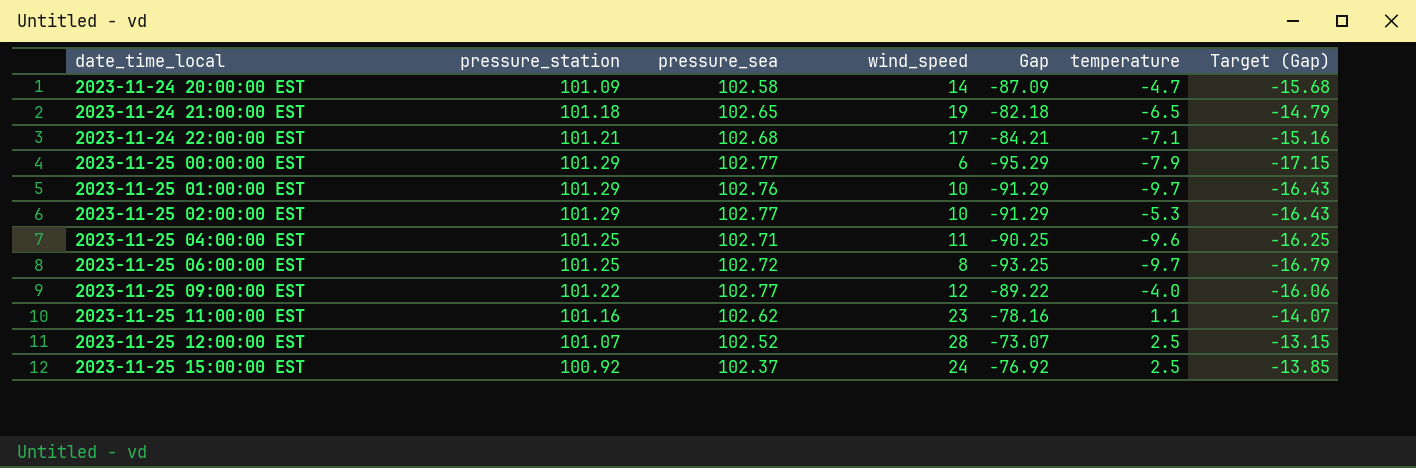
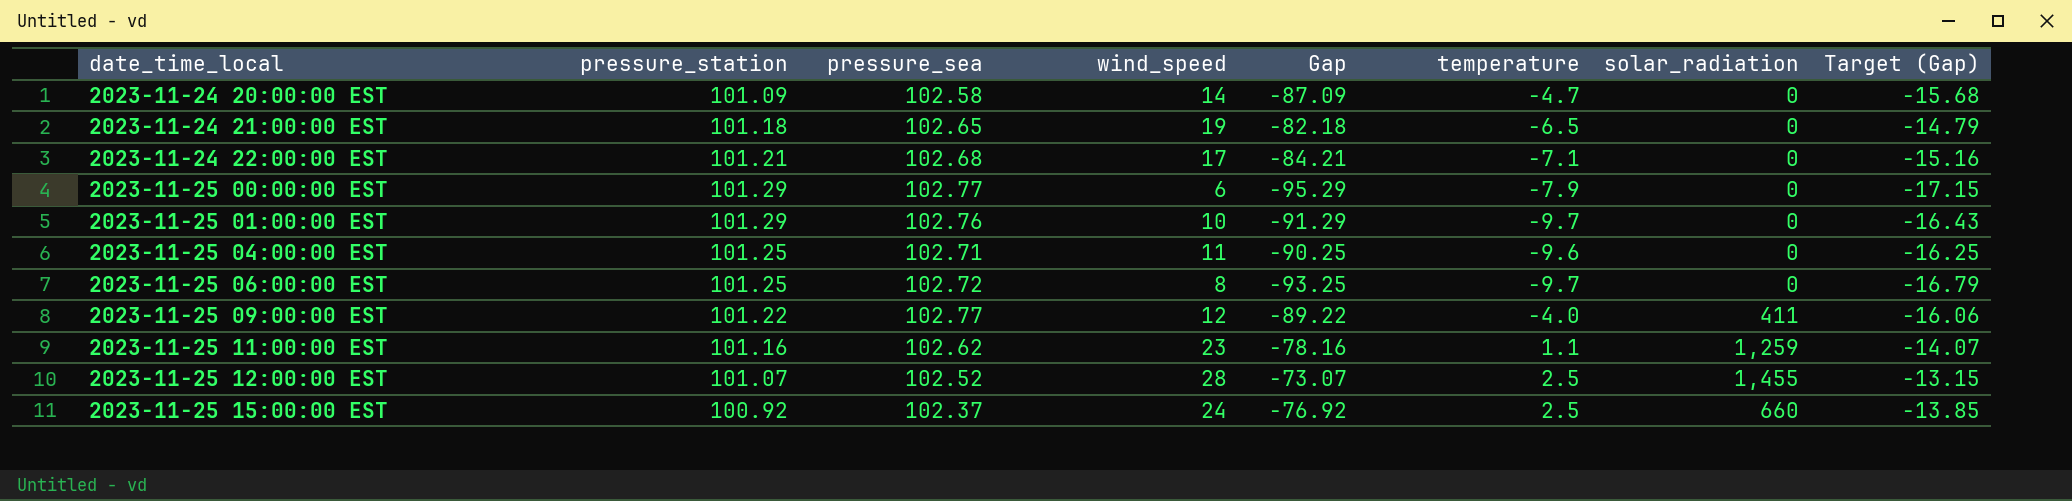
column solar_radiation | position: none -> 7
row 2023-11-25 02:00:00 EST: 101.29 | 102.77 | 10 | -91.29 | -5.3 | -16.43 -> none

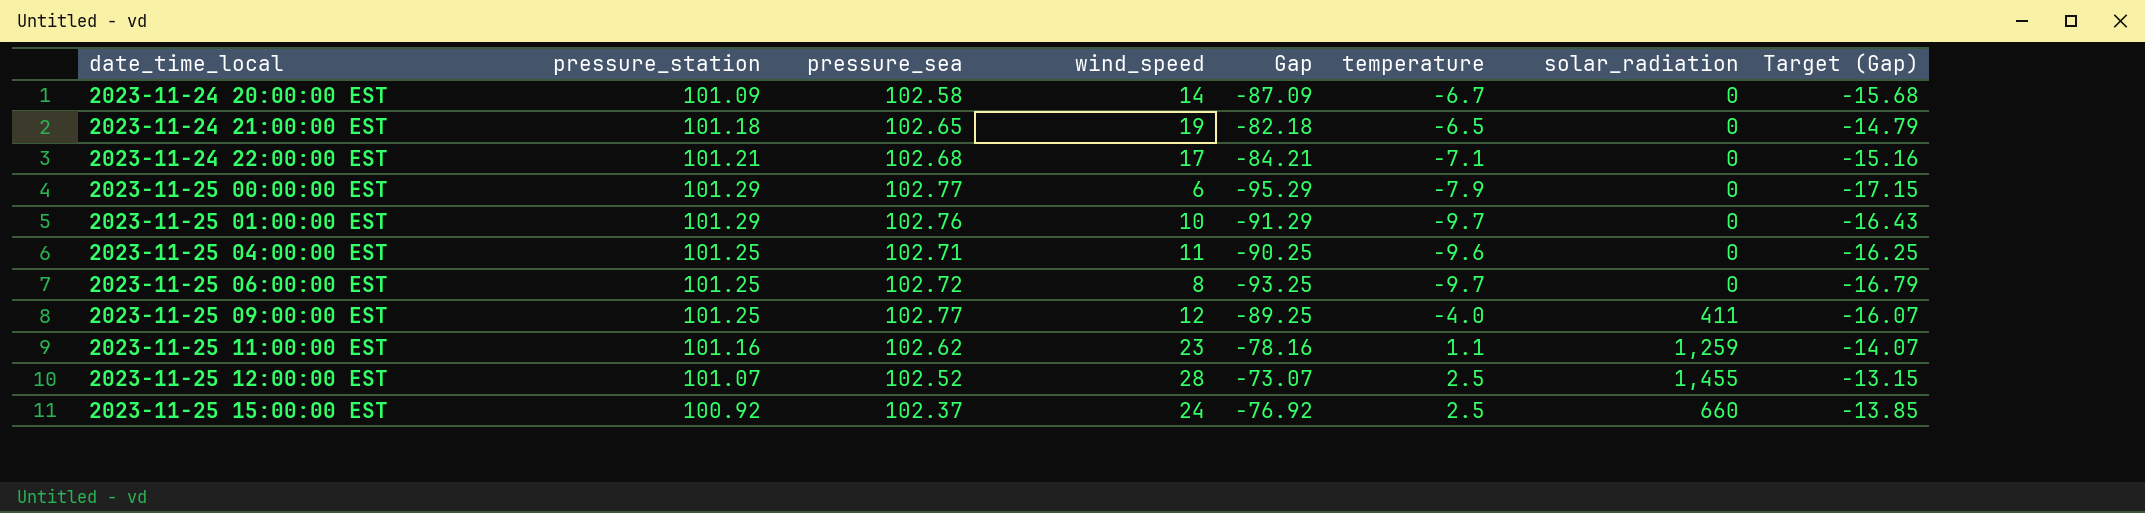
2023-11-24 20:00:00 EST | temperature: -4.7 -> -6.7
2023-11-25 09:00:00 EST | pressure_station: 101.22 -> 101.25
2023-11-25 09:00:00 EST | Gap: -89.22 -> -89.25
2023-11-25 09:00:00 EST | Target (Gap): -16.06 -> -16.07

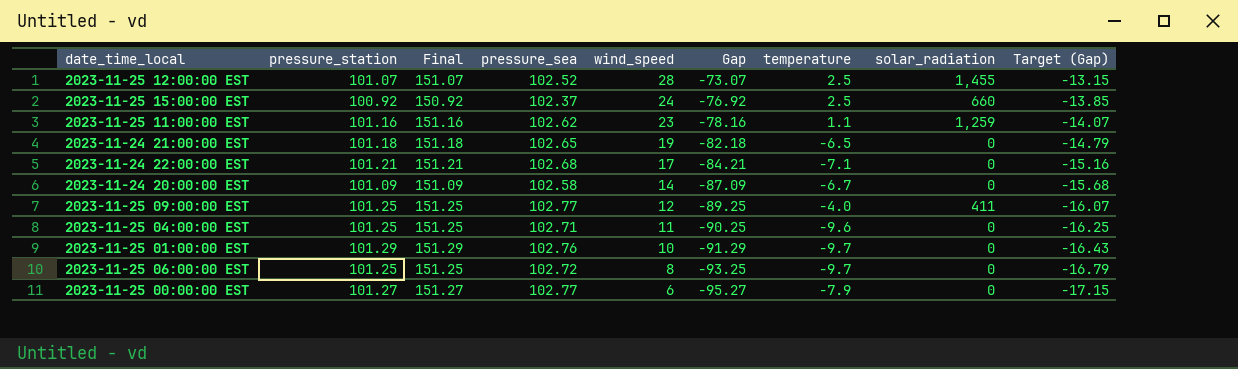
row order: date_time_local ascending -> wind_speed descending
column Final | formula: none -> [pressure_station] + 50
2023-11-25 00:00:00 EST | pressure_station: 101.29 -> 101.27
2023-11-25 00:00:00 EST | Gap: -95.29 -> -95.27

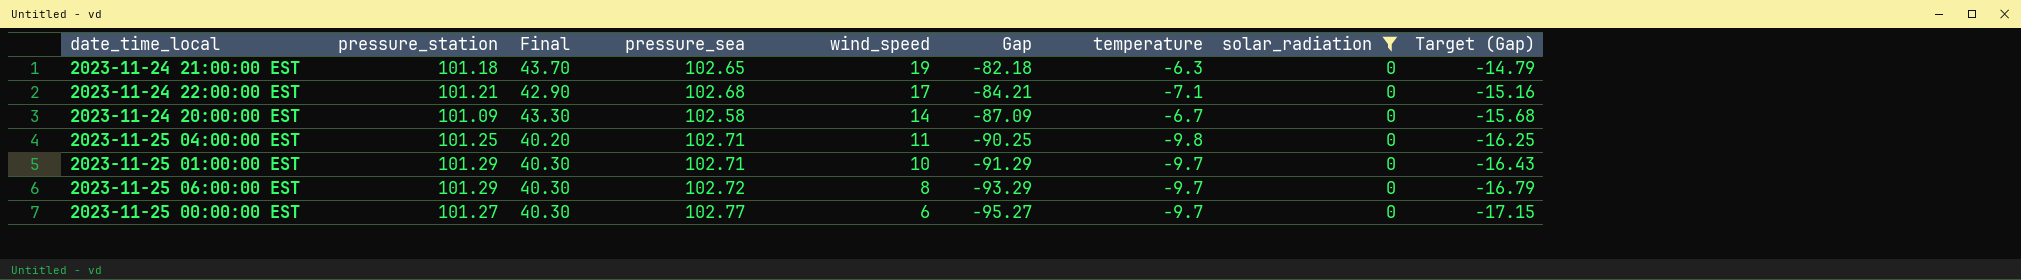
filter: none -> solar_radiation = 0
column Final | formula: [pressure_station] + 50 -> [temperature] + 50
2023-11-24 21:00:00 EST | temperature: -6.5 -> -6.3
2023-11-25 04:00:00 EST | temperature: -9.6 -> -9.8
2023-11-25 01:00:00 EST | pressure_sea: 102.76 -> 102.71
2023-11-25 06:00:00 EST | pressure_station: 101.25 -> 101.29
2023-11-25 06:00:00 EST | Gap: -93.25 -> -93.29
2023-11-25 00:00:00 EST | temperature: -7.9 -> -9.7

